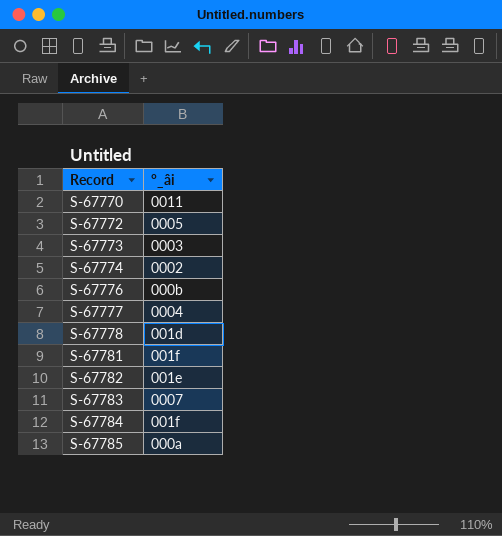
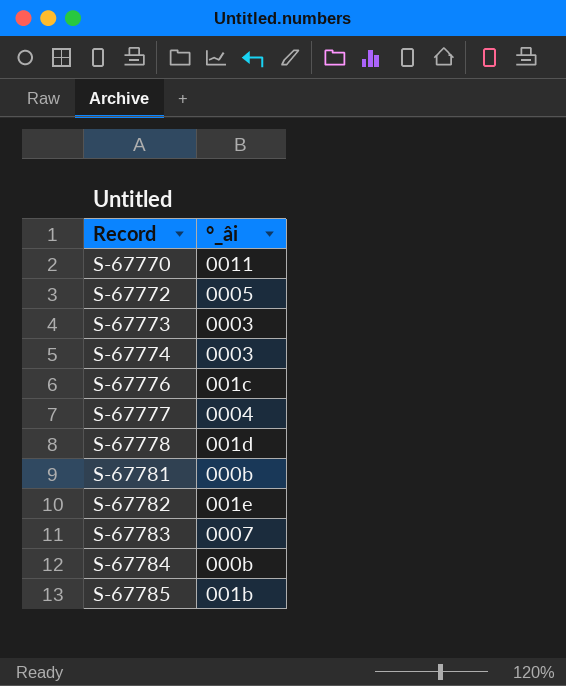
S-67774 | °_âi: 0002 -> 0003
S-67776 | °_âi: 000b -> 001c
S-67781 | °_âi: 001f -> 000b
S-67784 | °_âi: 001f -> 000b
S-67785 | °_âi: 000a -> 001b

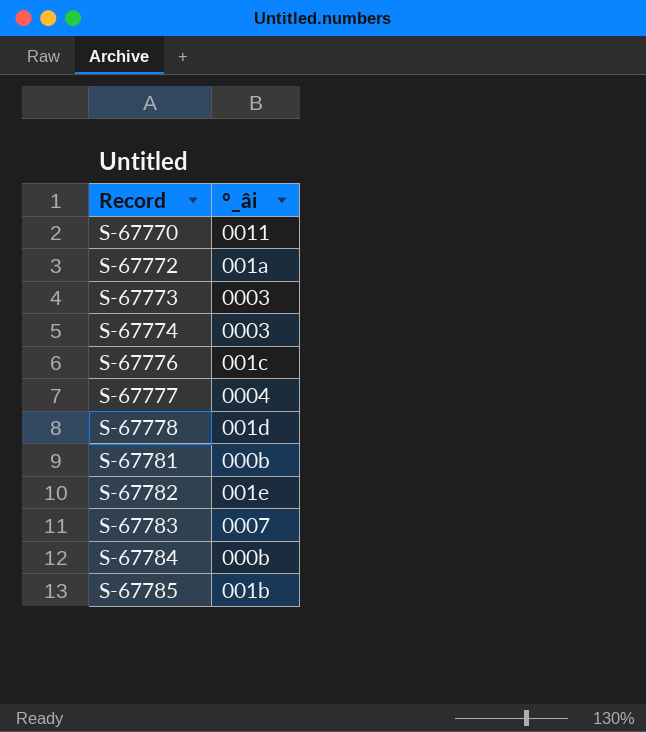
S-67772 | °_âi: 0005 -> 001a

